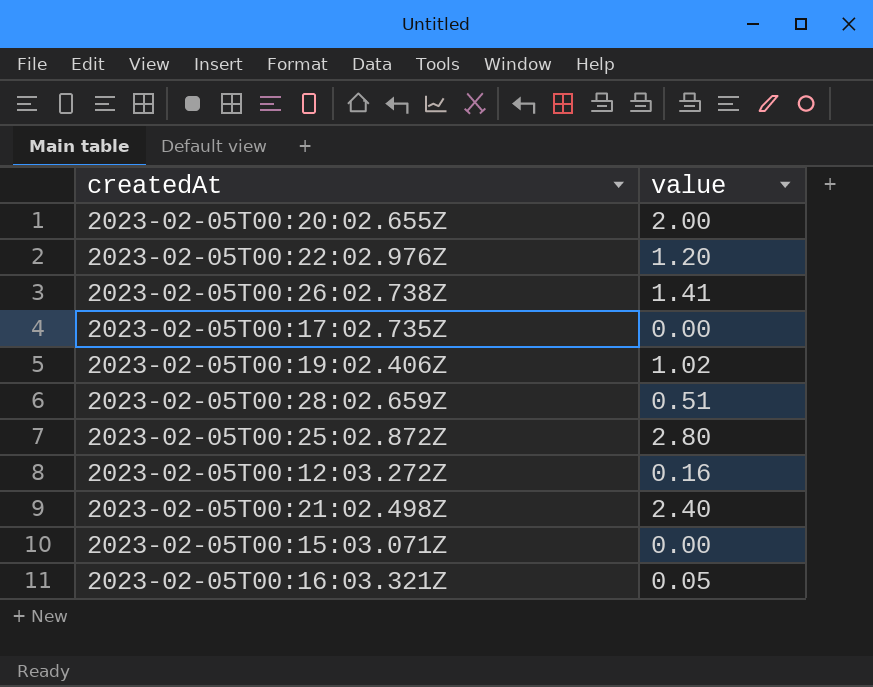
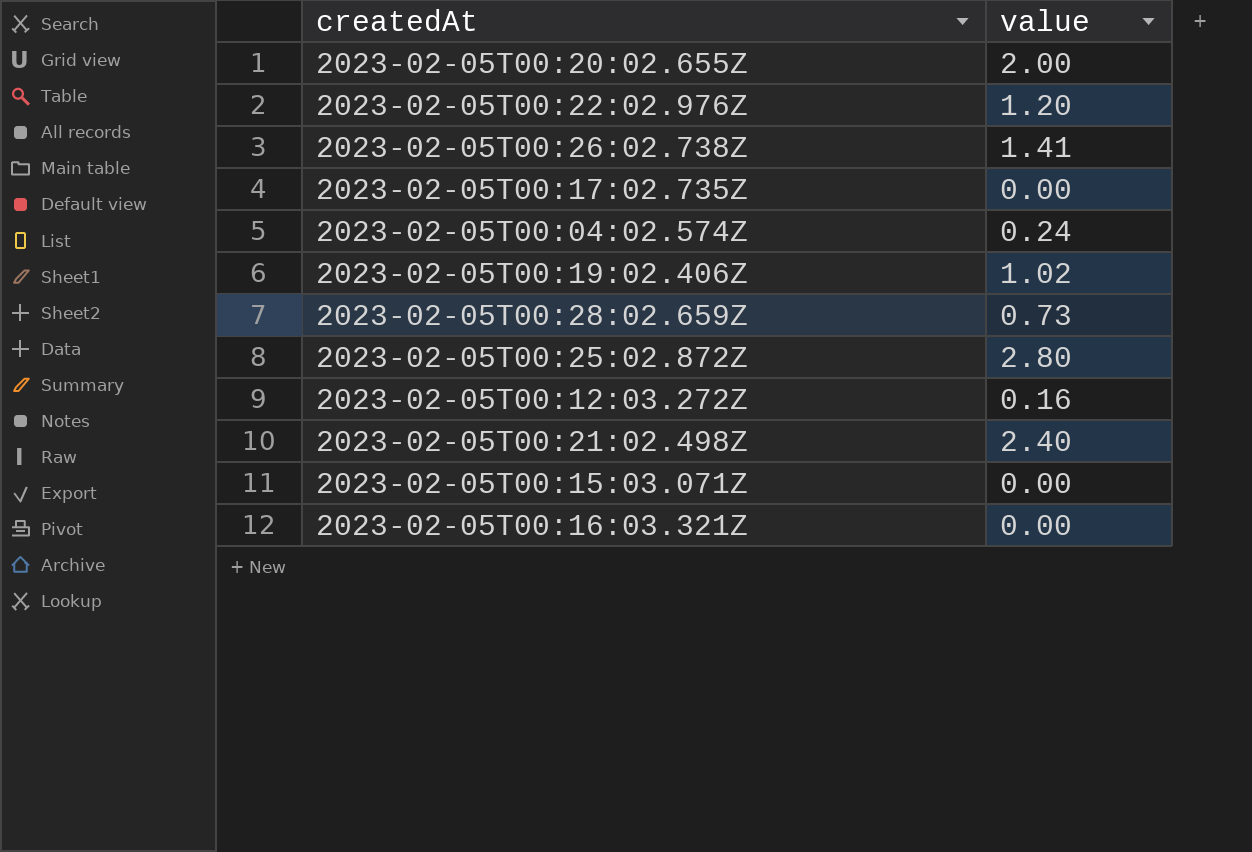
row 2023-02-05T00:04:02.574Z: none -> 0.24
2023-02-05T00:28:02.659Z | value: 0.51 -> 0.73
2023-02-05T00:16:03.321Z | value: 0.05 -> 0.00

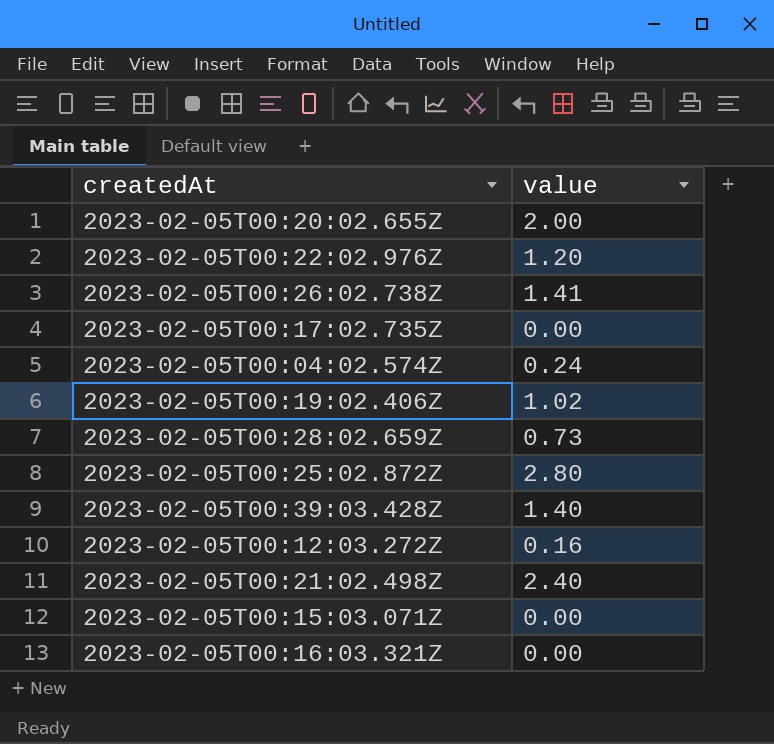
row 2023-02-05T00:39:03.428Z: none -> 1.40

